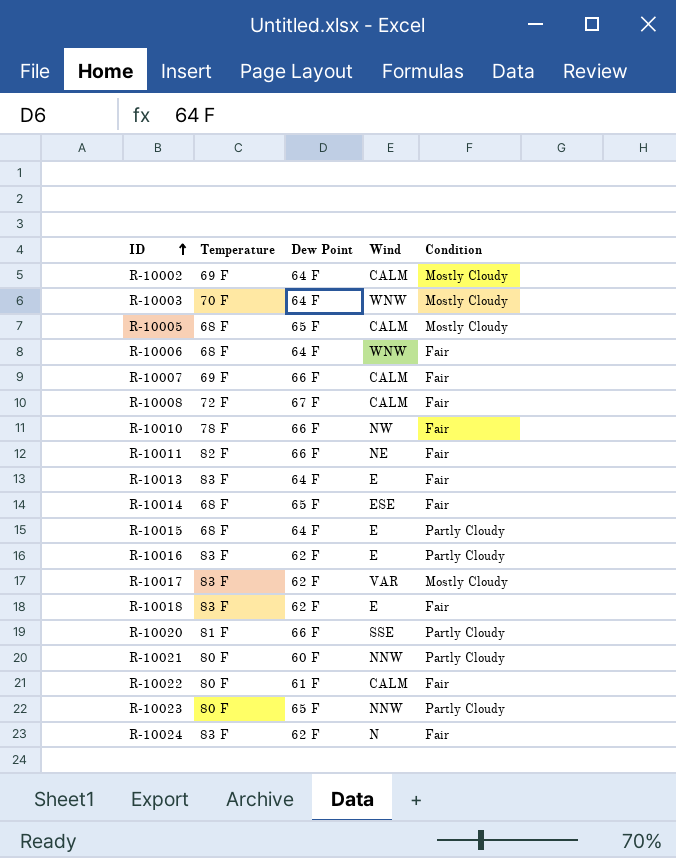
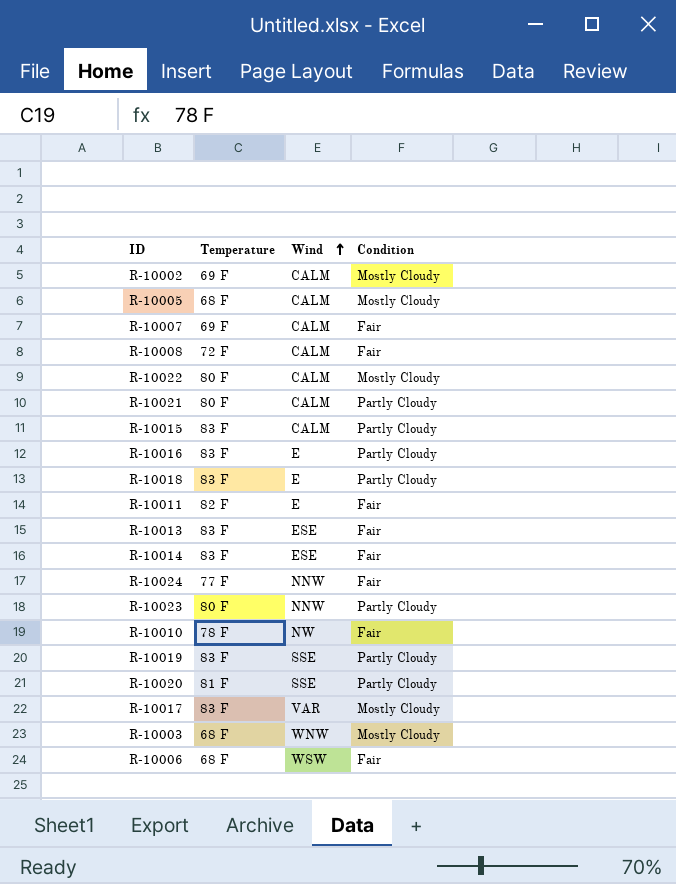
row order: ID ascending -> Wind ascending
column Dew Point | position: 3 -> none
R-10022 | Condition: Fair -> Mostly Cloudy
R-10021 | Wind: NNW -> CALM
R-10015 | Temperature: 68 F -> 83 F
R-10015 | Wind: E -> CALM
R-10018 | Condition: Fair -> Partly Cloudy
R-10011 | Wind: NE -> E
R-10013 | Wind: E -> ESE
R-10014 | Temperature: 68 F -> 83 F
R-10024 | Temperature: 83 F -> 77 F
R-10024 | Wind: N -> NNW
row R-10019: none -> 83 F | SSE | Partly Cloudy
R-10003 | Temperature: 70 F -> 68 F
R-10006 | Wind: WNW -> WSW

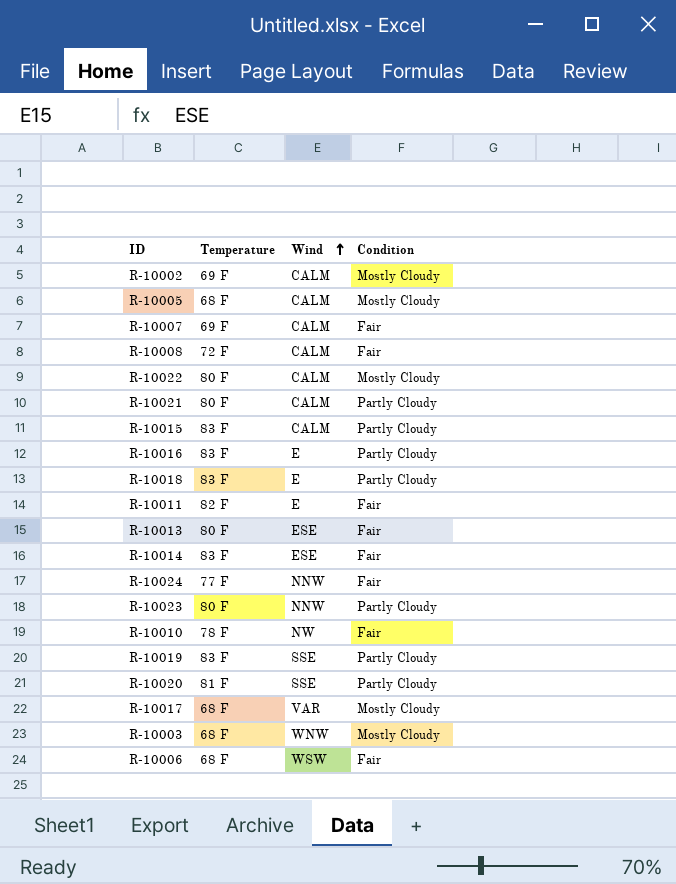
R-10013 | Temperature: 83 F -> 80 F
R-10017 | Temperature: 83 F -> 68 F

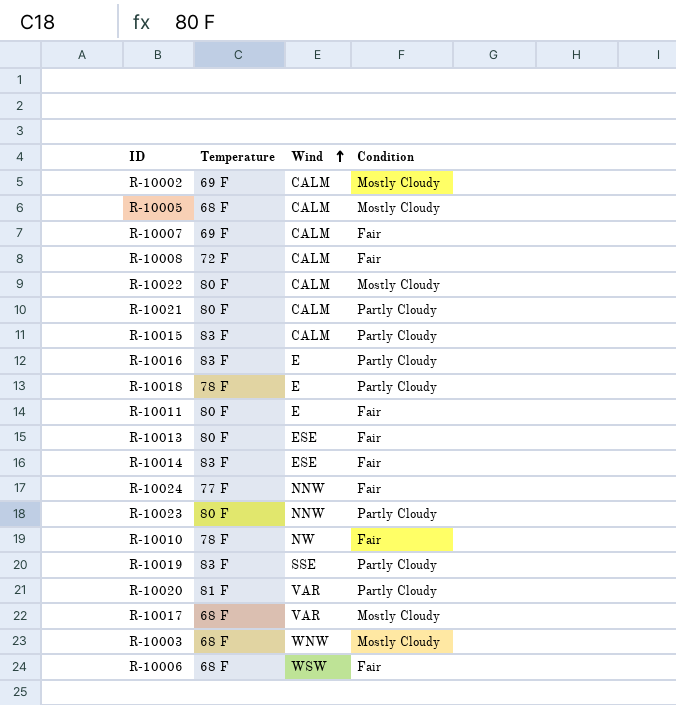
R-10018 | Temperature: 83 F -> 78 F
R-10011 | Temperature: 82 F -> 80 F
R-10020 | Wind: SSE -> VAR

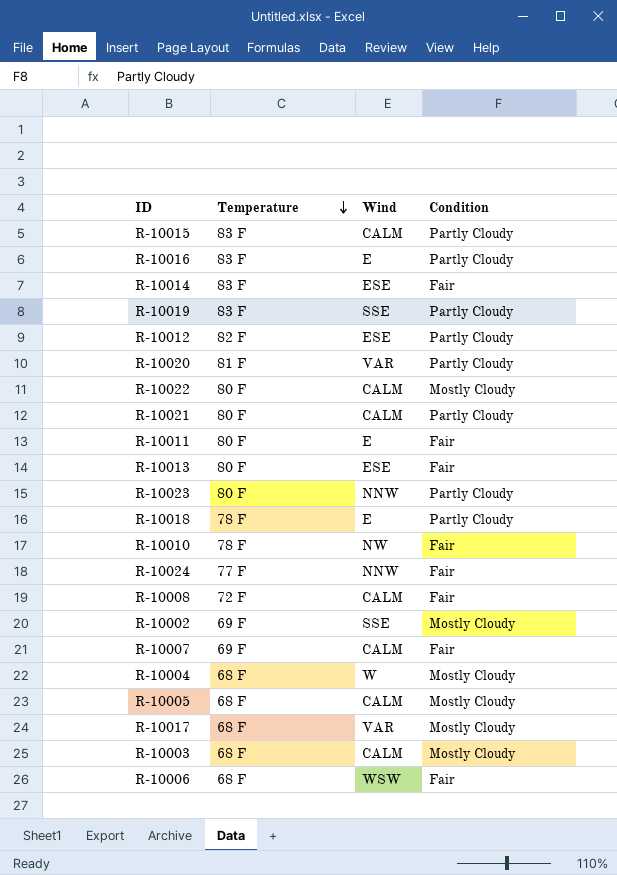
row order: Wind ascending -> Temperature descending
row R-10012: none -> 82 F | ESE | Partly Cloudy
R-10002 | Wind: CALM -> SSE
row R-10004: none -> 68 F | W | Mostly Cloudy
R-10003 | Wind: WNW -> CALM

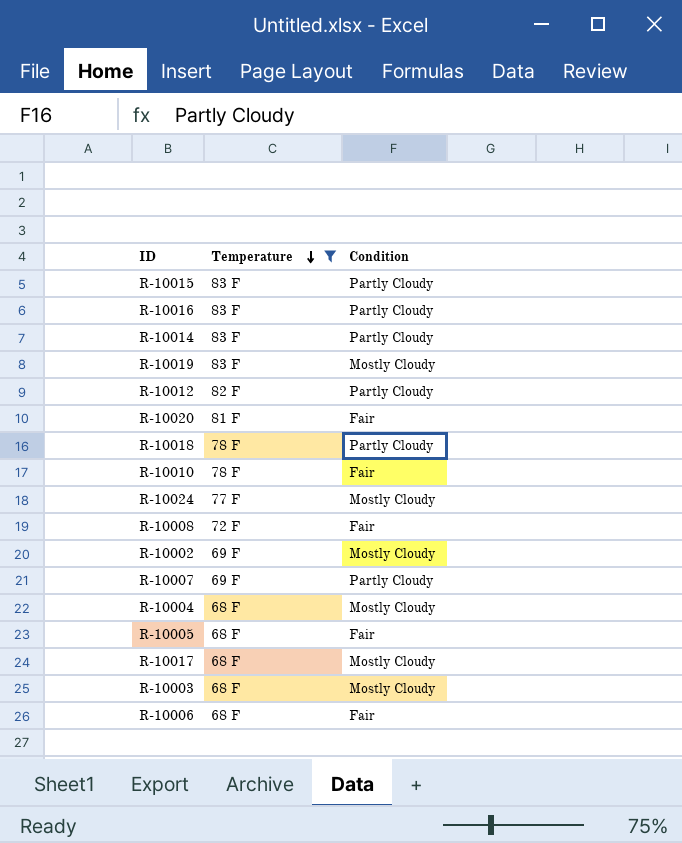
filter: none -> Temperature != 80 F
column Wind | position: 3 -> none
R-10014 | Condition: Fair -> Partly Cloudy
R-10019 | Condition: Partly Cloudy -> Mostly Cloudy
R-10020 | Condition: Partly Cloudy -> Fair
R-10024 | Condition: Fair -> Mostly Cloudy
R-10007 | Condition: Fair -> Partly Cloudy
R-10005 | Condition: Mostly Cloudy -> Fair

